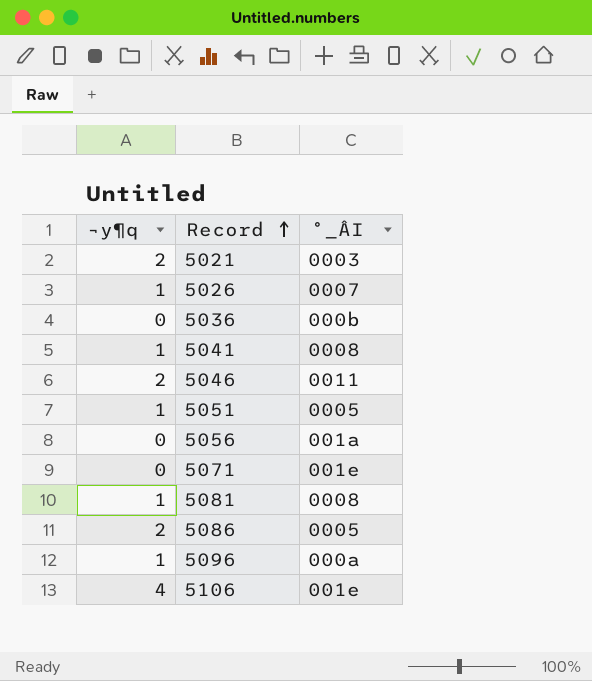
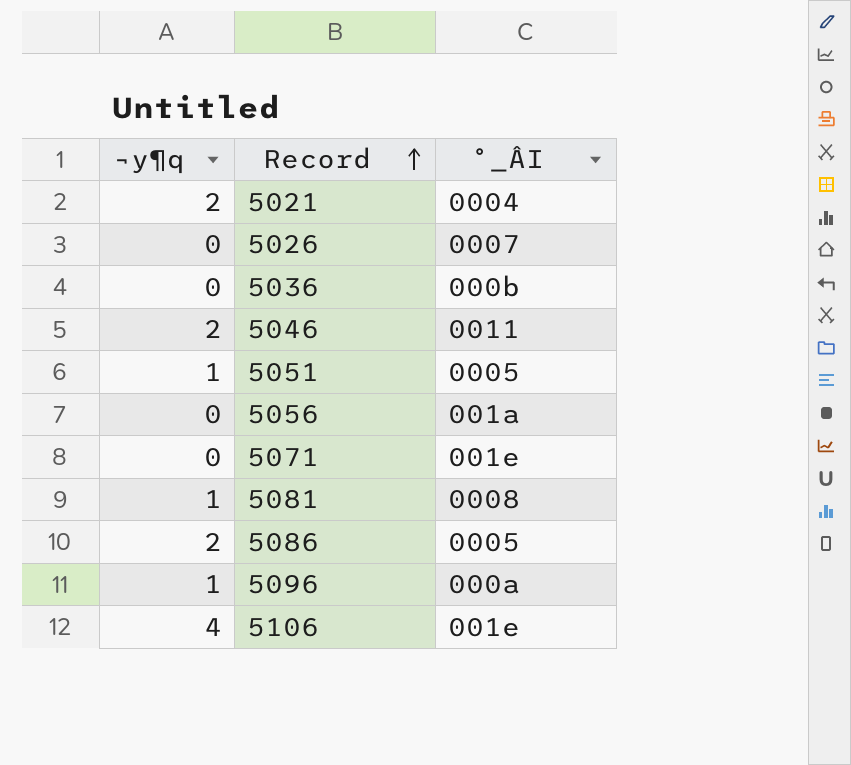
row 5041: 1 | 0008 -> none
5021 | °_ÂI: 0003 -> 0004
5026 | ¬y¶q: 1 -> 0

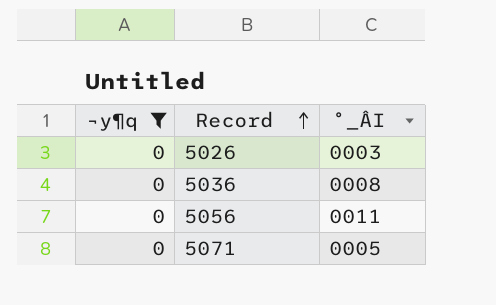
filter: none -> ¬y¶q = 0
5026 | °_ÂI: 0007 -> 0003
5036 | °_ÂI: 000b -> 0008
5056 | °_ÂI: 001a -> 0011
5071 | °_ÂI: 001e -> 0005

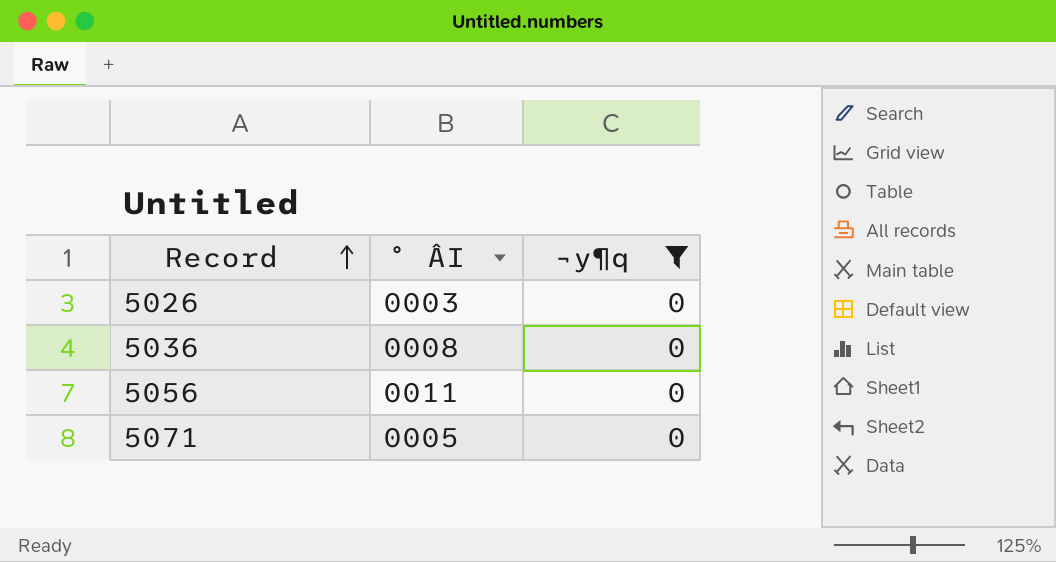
column name: °_ÂI -> ° ÂI
column ¬y¶q | position: 1 -> 3

